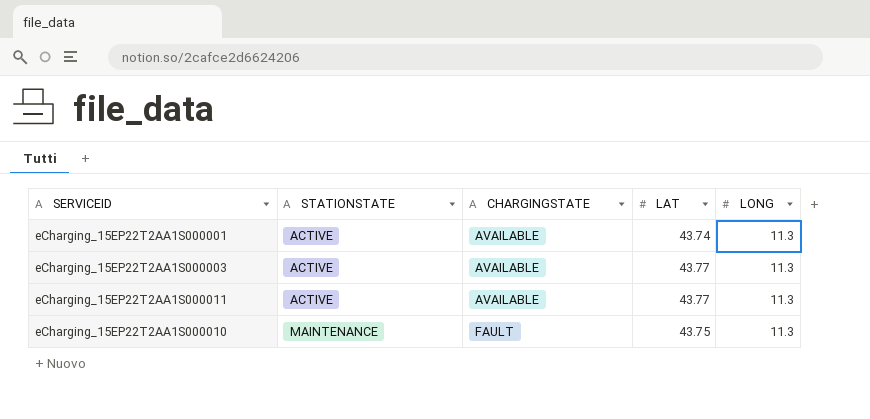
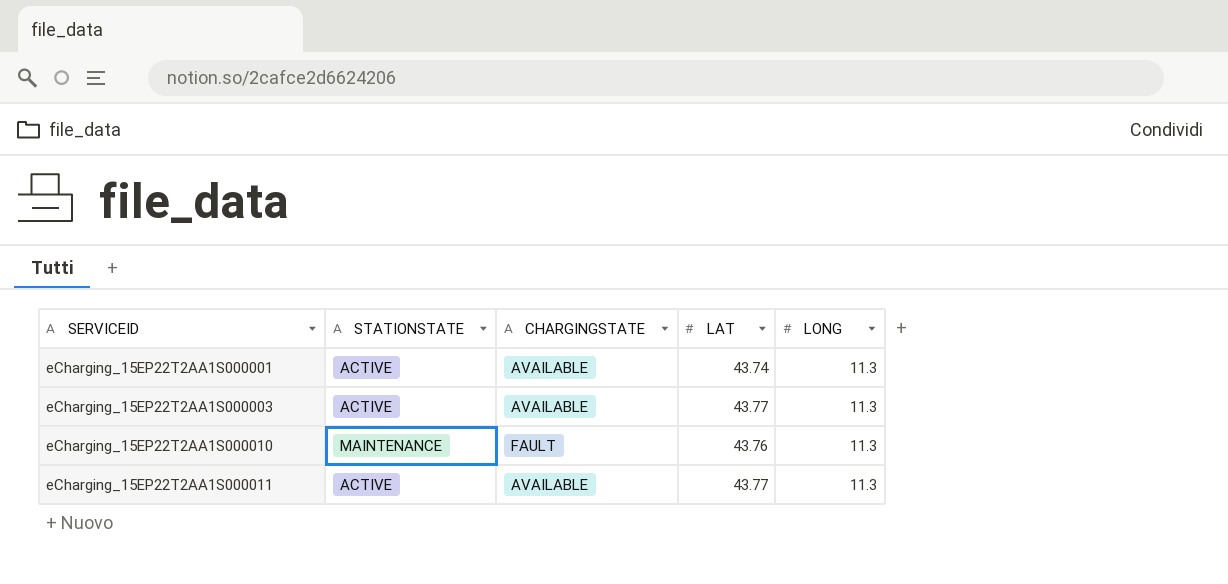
row order: STATIONSTATE ascending -> SERVICEID ascending
eCharging_15EP22T2AA1S000010 | LAT: 43.75 -> 43.76

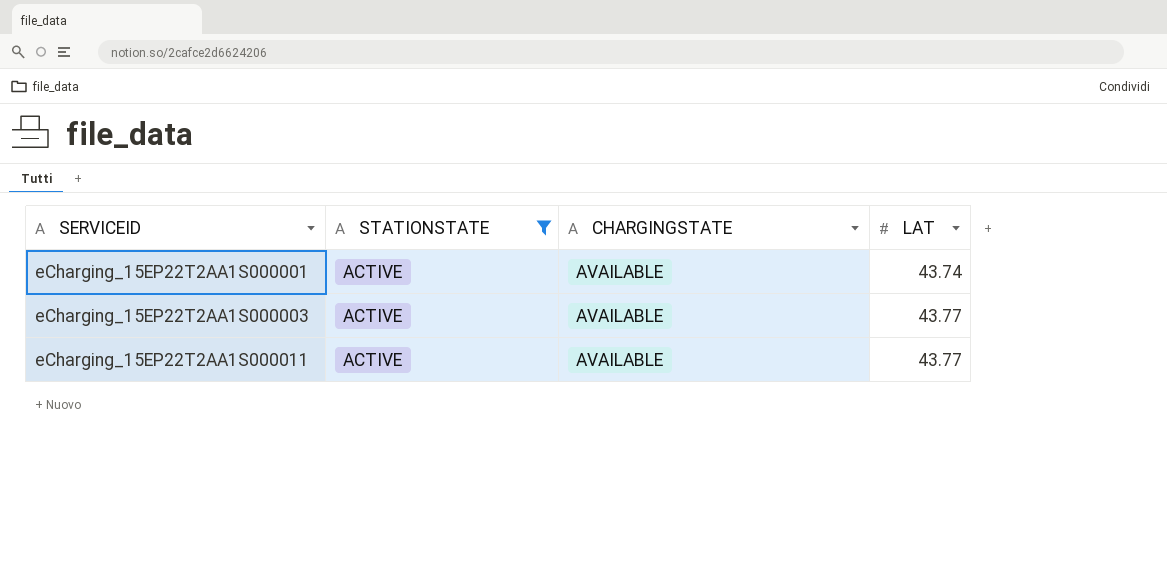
filter: none -> STATIONSTATE = ACTIVE
column LONG | position: 5 -> none

